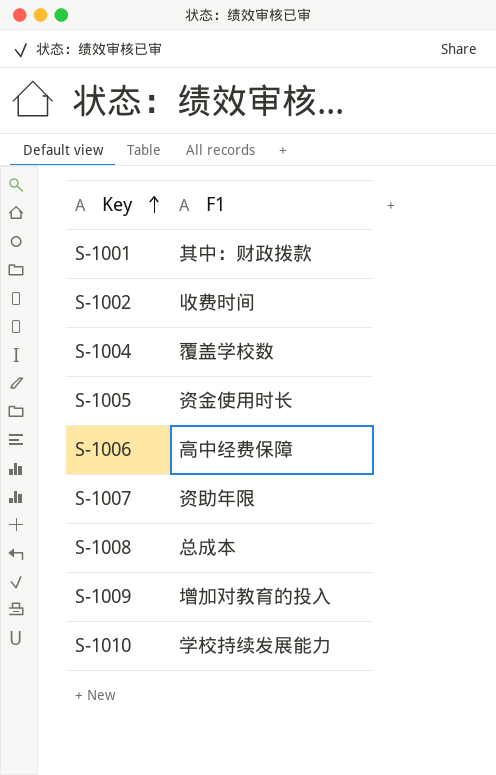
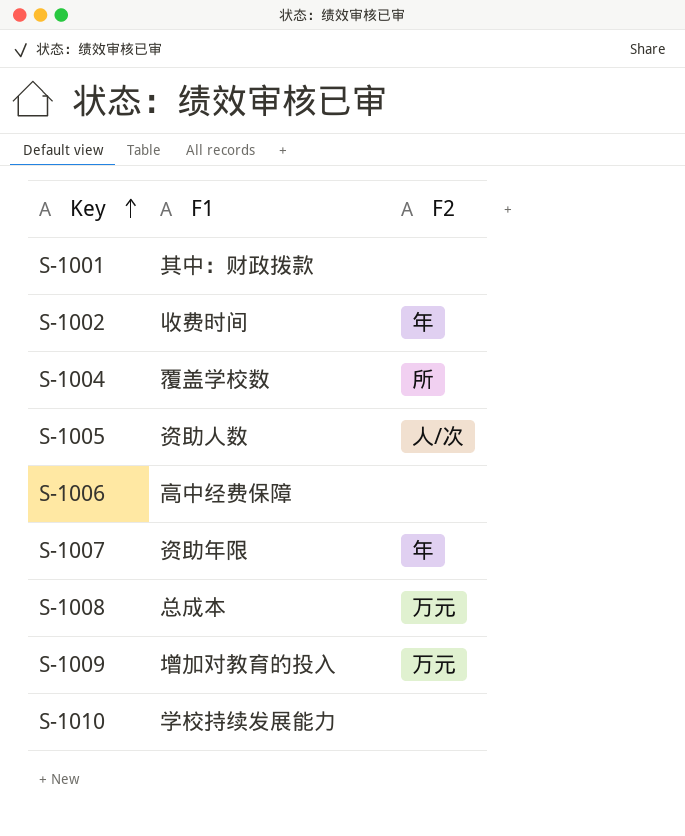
column F2 | position: none -> 3
S-1005 | F1: 资金使用时长 -> 资助人数

